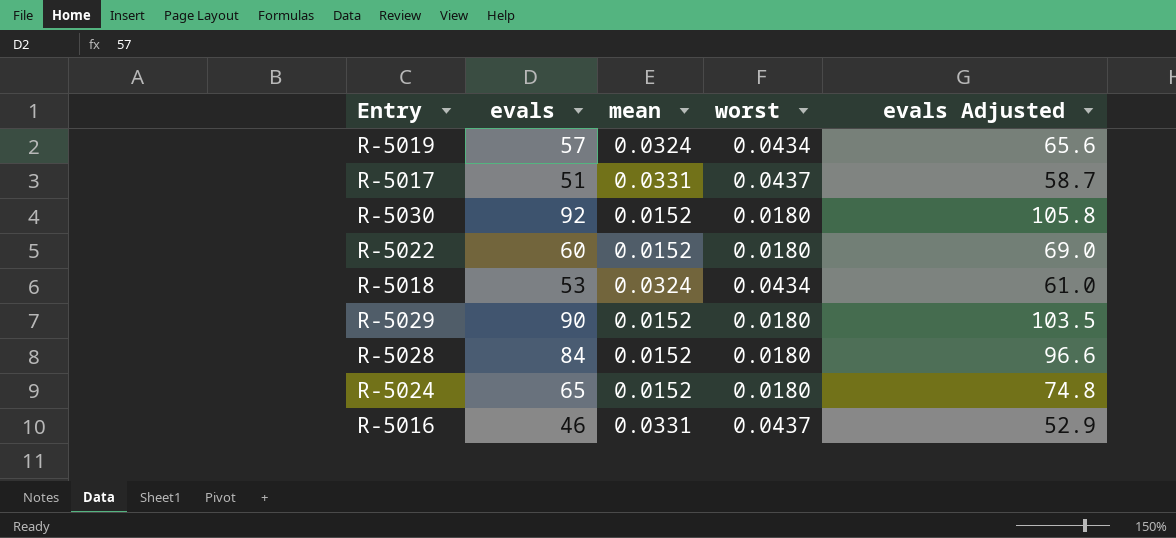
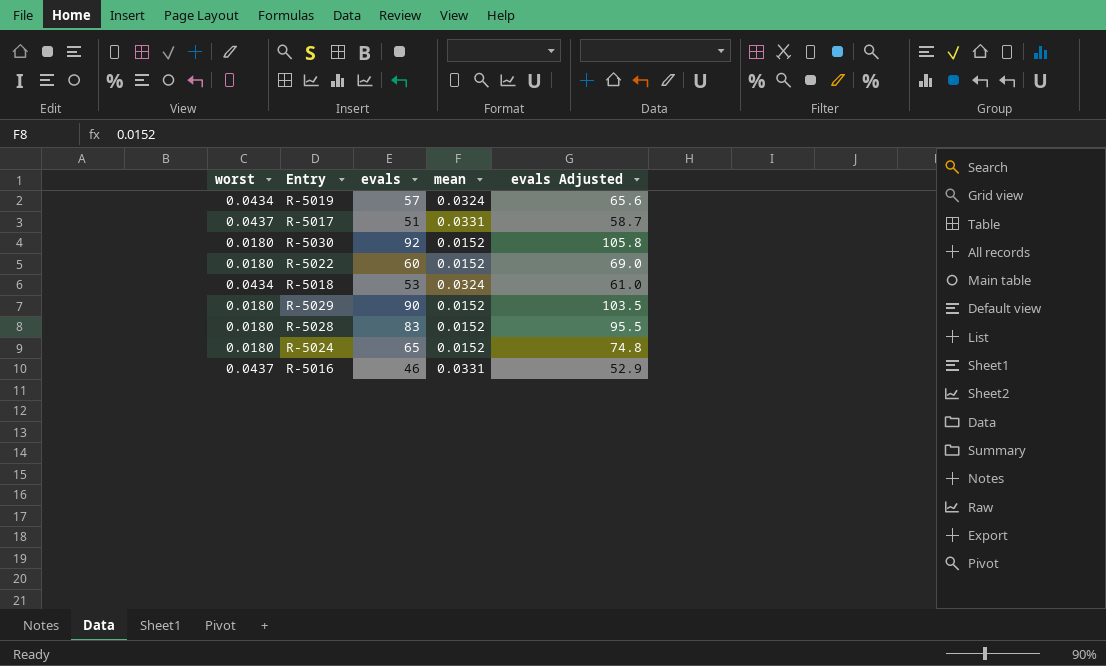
column worst | position: 4 -> 1
R-5028 | evals: 84 -> 83
R-5028 | evals Adjusted: 96.6 -> 95.5

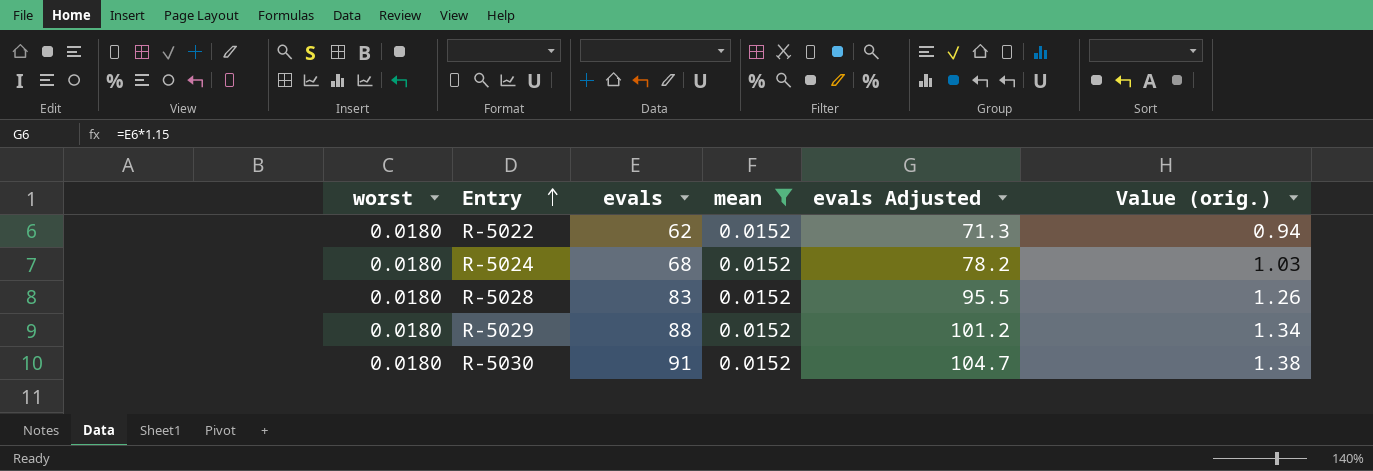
filter: none -> mean = 0.0152
row order: none -> Entry ascending
column Value (orig.) | formula: none -> [evals] * [mean]
R-5022 | evals: 60 -> 62
R-5022 | evals Adjusted: 69.0 -> 71.3
R-5024 | evals: 65 -> 68
R-5024 | evals Adjusted: 74.8 -> 78.2
R-5029 | evals: 90 -> 88
R-5029 | evals Adjusted: 103.5 -> 101.2
R-5030 | evals: 92 -> 91
R-5030 | evals Adjusted: 105.8 -> 104.7

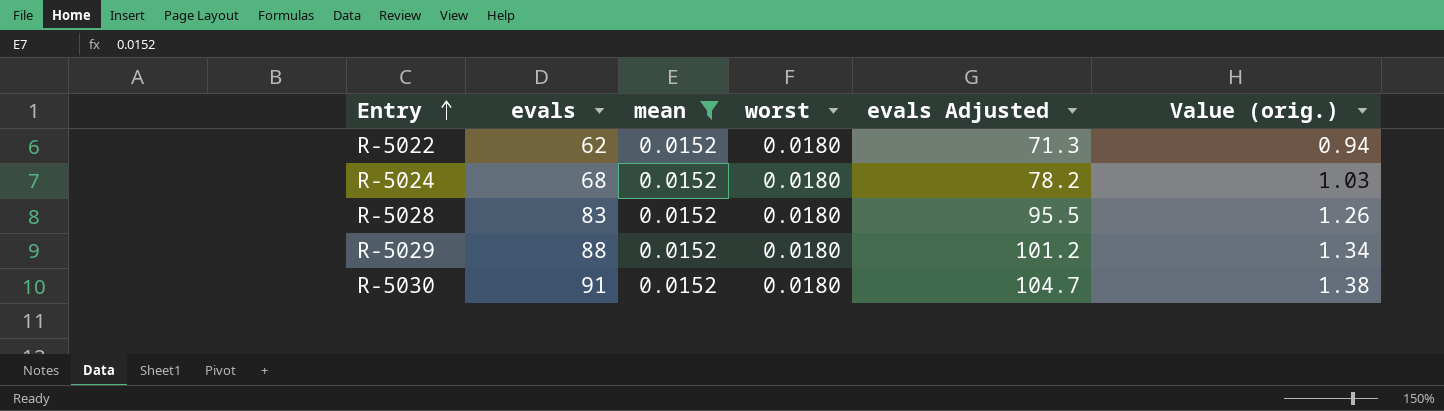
column worst | position: 1 -> 4

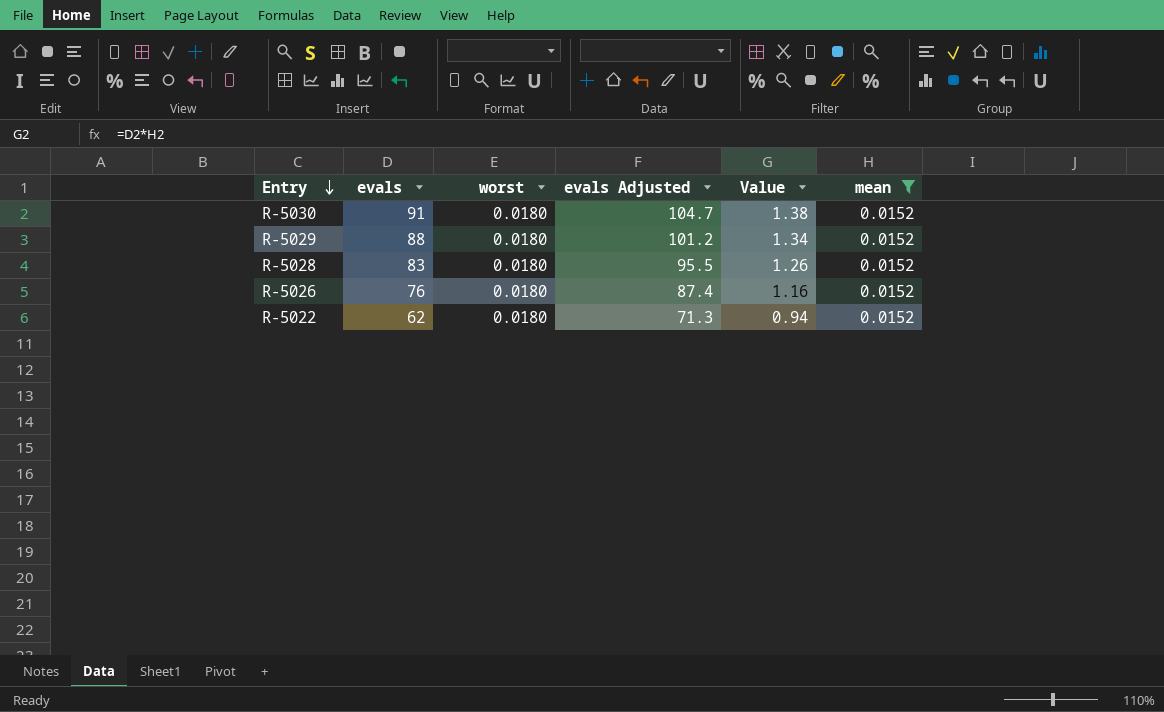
row order: Entry ascending -> Entry descending
column name: Value (orig.) -> Value
column mean | position: 3 -> 6
row R-5024: 68 | 0.0152 | 0.0180 | 78.2 | 1.03 -> none
row R-5026: none -> 76 | 0.0180 | 87.4 | 1.16 | 0.0152

